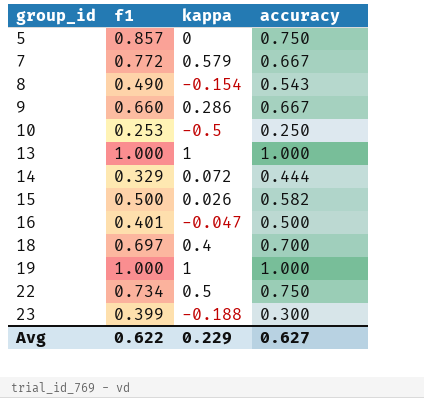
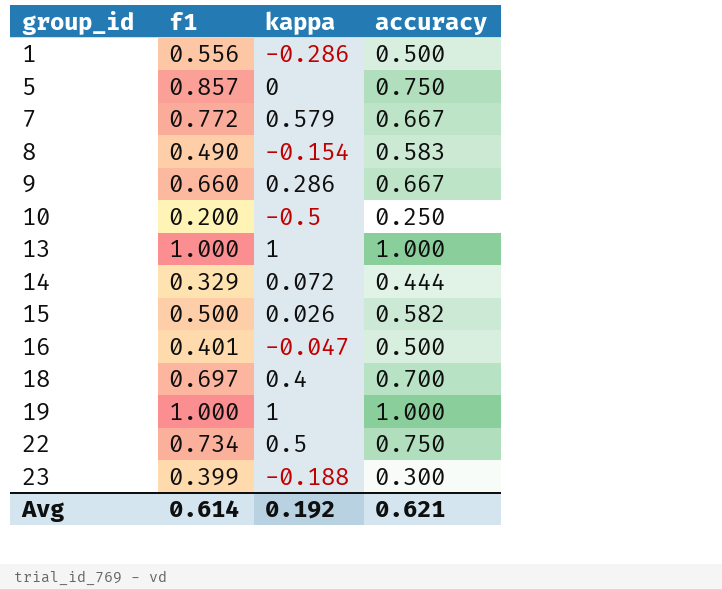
row 1: none -> 0.556 | -0.286 | 0.500
8 | accuracy: 0.543 -> 0.583
10 | f1: 0.253 -> 0.200
Avg | f1: 0.622 -> 0.614
Avg | kappa: 0.229 -> 0.192
Avg | accuracy: 0.627 -> 0.621

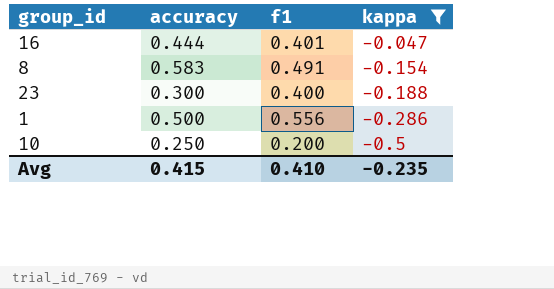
filter: none -> kappa <= -0.047
row order: group_id ascending -> kappa descending
column accuracy | position: 4 -> 2
16 | accuracy: 0.500 -> 0.444
8 | f1: 0.490 -> 0.491
23 | f1: 0.399 -> 0.400
Avg | accuracy: 0.621 -> 0.415
Avg | f1: 0.614 -> 0.410
Avg | kappa: 0.192 -> -0.235

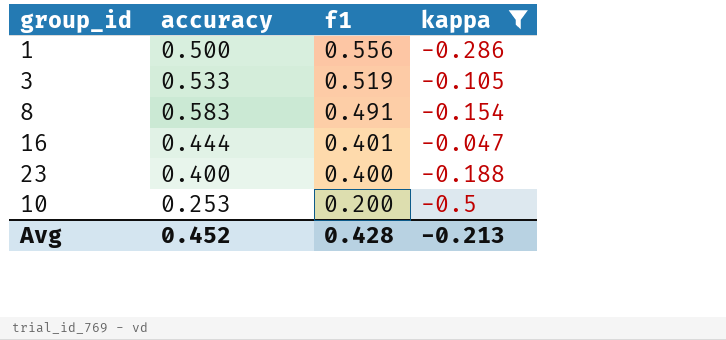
row order: kappa descending -> f1 descending
row 3: none -> 0.533 | 0.519 | -0.105
23 | accuracy: 0.300 -> 0.400
10 | accuracy: 0.250 -> 0.253
Avg | accuracy: 0.415 -> 0.452
Avg | f1: 0.410 -> 0.428
Avg | kappa: -0.235 -> -0.213

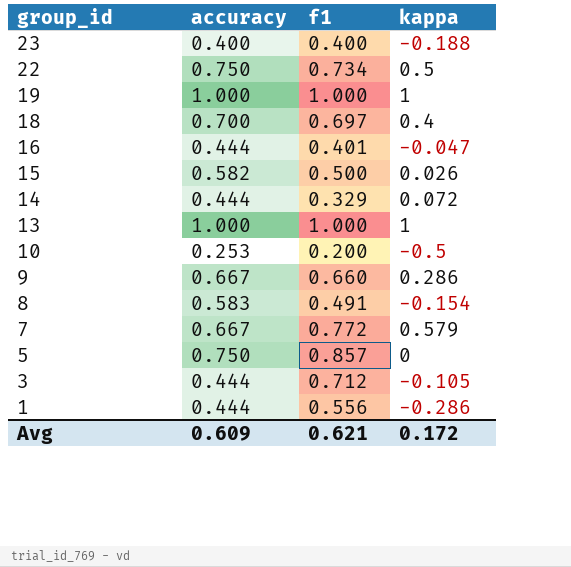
filter: kappa <= -0.047 -> none
row order: f1 descending -> group_id descending
3 | accuracy: 0.533 -> 0.444
3 | f1: 0.519 -> 0.712
1 | accuracy: 0.500 -> 0.444
Avg | accuracy: 0.452 -> 0.609
Avg | f1: 0.428 -> 0.621
Avg | kappa: -0.213 -> 0.172

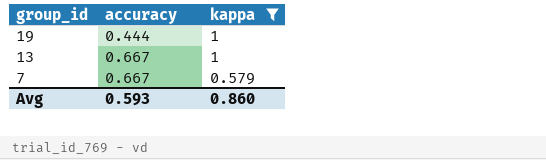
filter: none -> kappa >= 0.579
column f1 | position: 3 -> none
19 | accuracy: 1.000 -> 0.444
13 | accuracy: 1.000 -> 0.667
Avg | accuracy: 0.609 -> 0.593
Avg | kappa: 0.172 -> 0.860

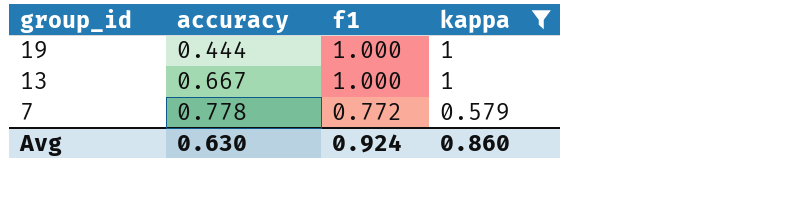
column f1 | position: none -> 3
7 | accuracy: 0.667 -> 0.778
Avg | accuracy: 0.593 -> 0.630

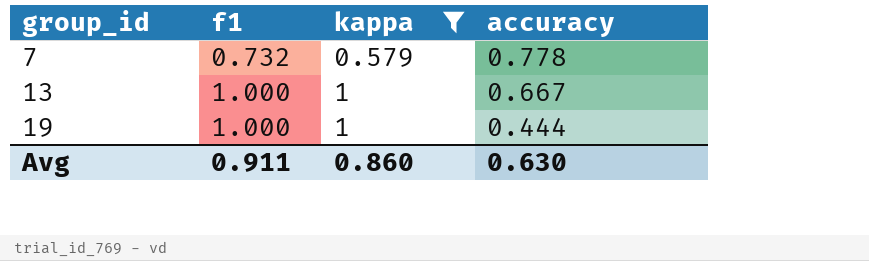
row order: group_id descending -> group_id ascending
column accuracy | position: 2 -> 4
7 | f1: 0.772 -> 0.732
Avg | f1: 0.924 -> 0.911

